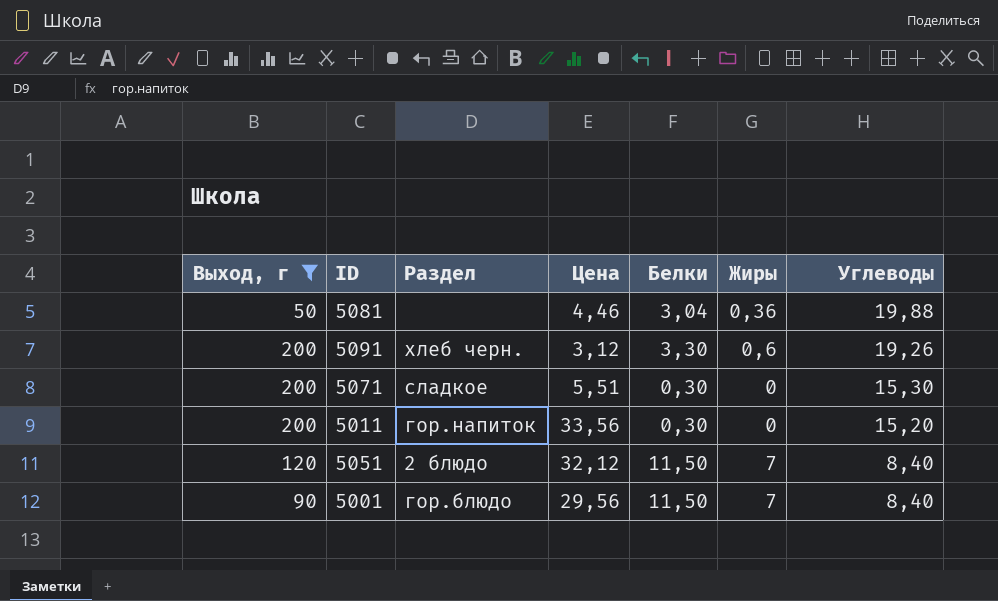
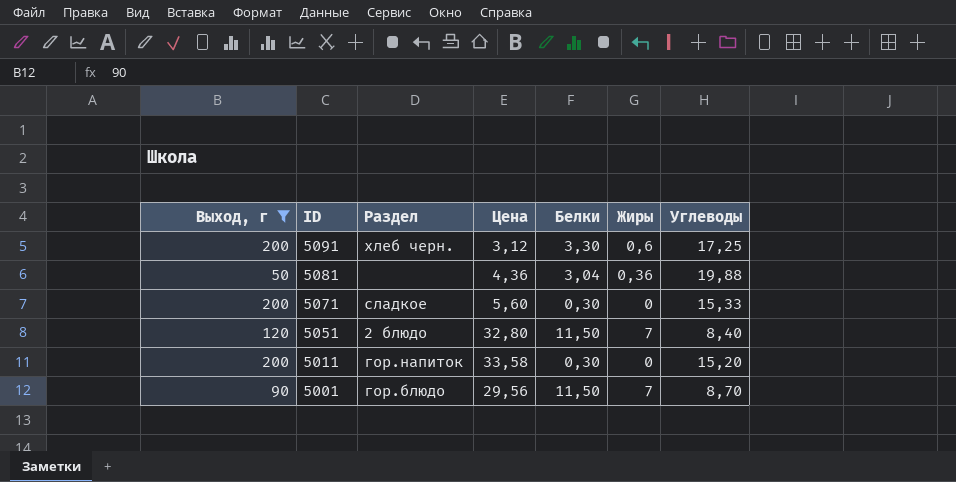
row order: Углеводы descending -> ID descending
5091 | Углеводы: 19,26 -> 17,25
5081 | Цена: 4,46 -> 4,36
5071 | Цена: 5,51 -> 5,60
5071 | Углеводы: 15,30 -> 15,33
5051 | Цена: 32,12 -> 32,80
5011 | Цена: 33,56 -> 33,58
5001 | Углеводы: 8,40 -> 8,70

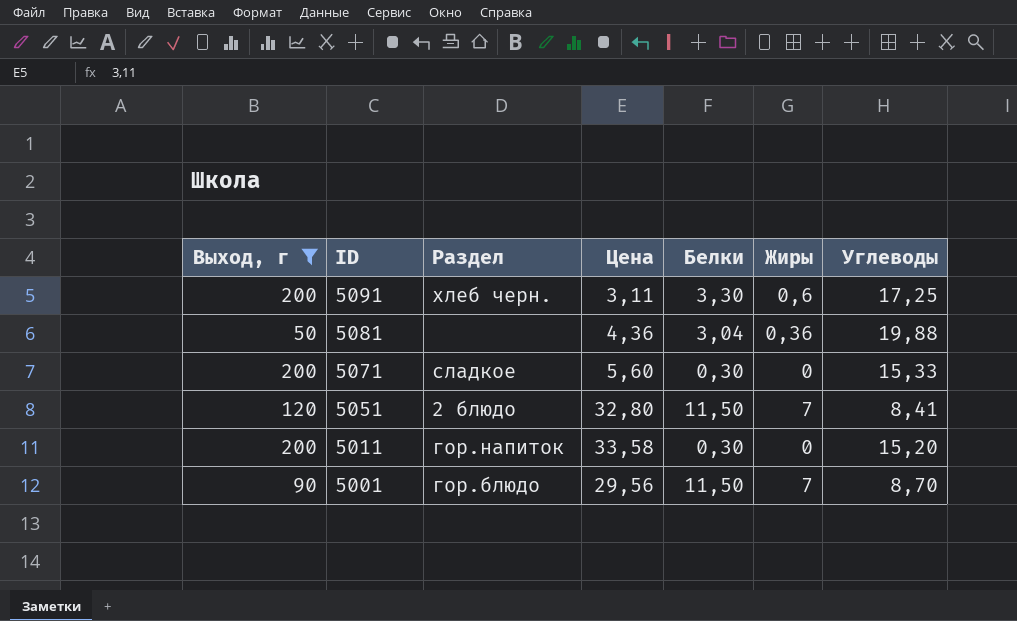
5091 | Цена: 3,12 -> 3,11
5051 | Углеводы: 8,40 -> 8,41

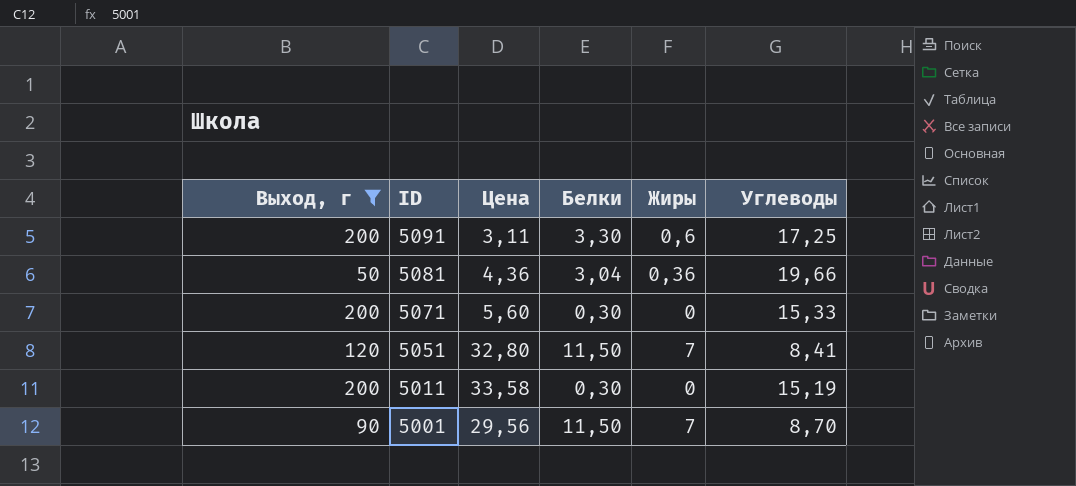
column Раздел | position: 3 -> none
5081 | Углеводы: 19,88 -> 19,66
5011 | Углеводы: 15,20 -> 15,19

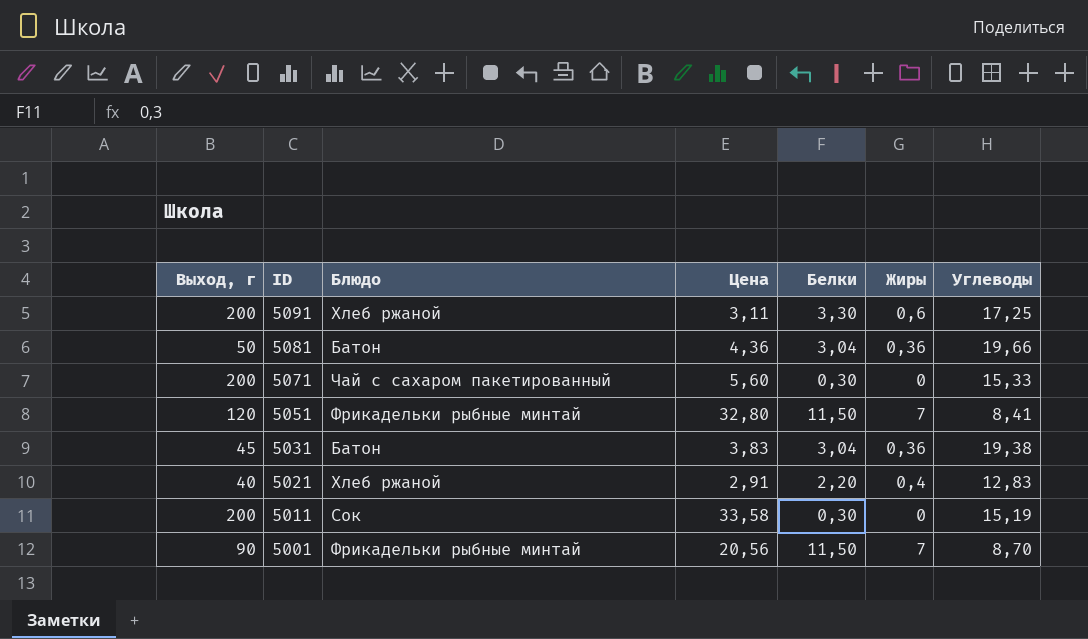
filter: Выход, г >= 50 -> none
column Блюдо | position: none -> 3
5001 | Цена: 29,56 -> 20,56

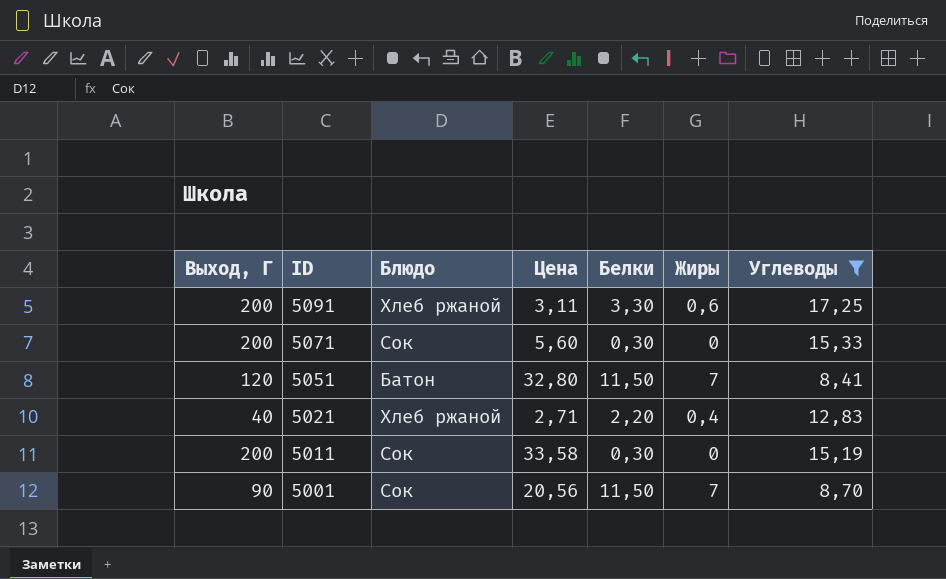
filter: none -> Углеводы <= 17,25
column name: Выход, г -> Выход, Г
5071 | Блюдо: Чай с сахаром пакетированный -> Сок
5051 | Блюдо: Фрикадельки рыбные минтай -> Батон
5021 | Цена: 2,91 -> 2,71
5001 | Блюдо: Фрикадельки рыбные минтай -> Сок

